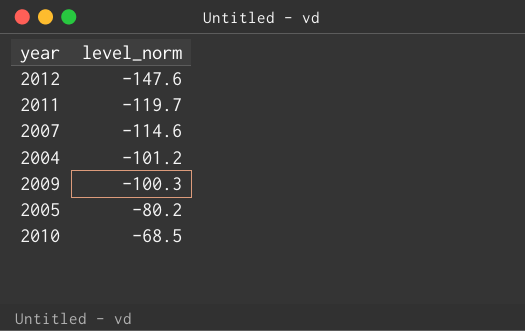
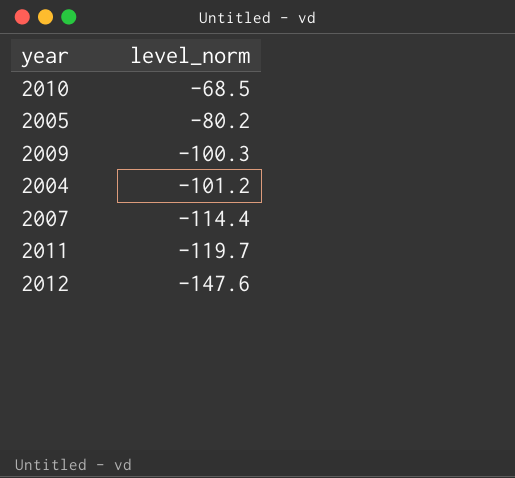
row order: level_norm ascending -> level_norm descending
2007 | level_norm: -114.6 -> -114.4

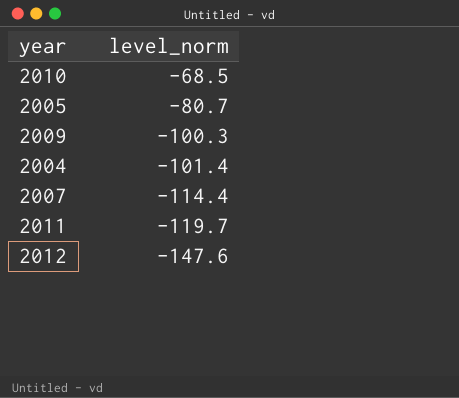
2005 | level_norm: -80.2 -> -80.7
2004 | level_norm: -101.2 -> -101.4

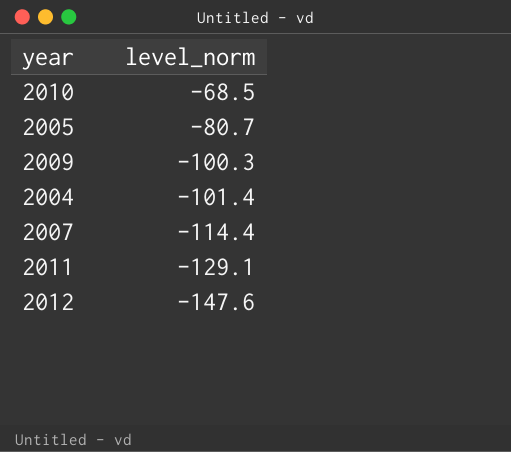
2011 | level_norm: -119.7 -> -129.1

